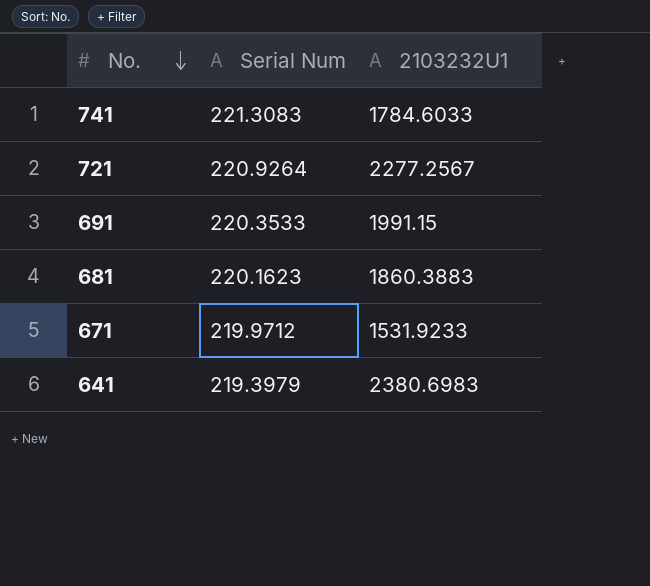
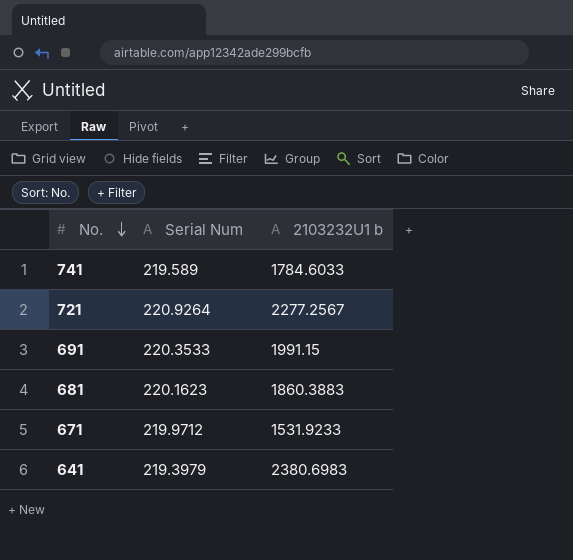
column name: 2103232U1 -> 2103232U1 b
741 | Serial Num: 221.3083 -> 219.589

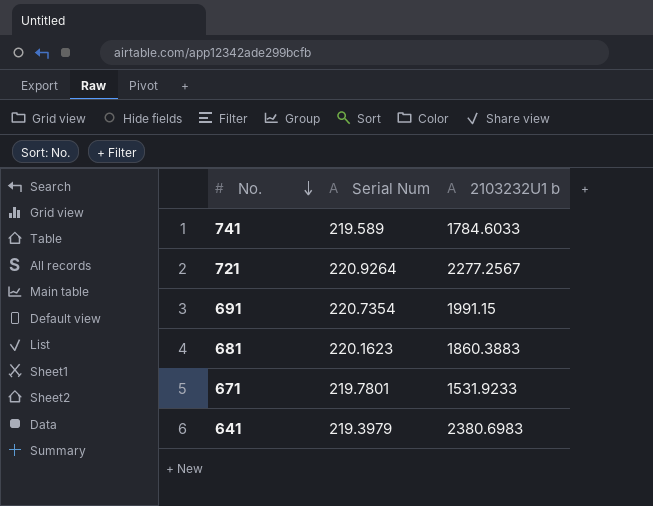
691 | Serial Num: 220.3533 -> 220.7354
671 | Serial Num: 219.9712 -> 219.7801

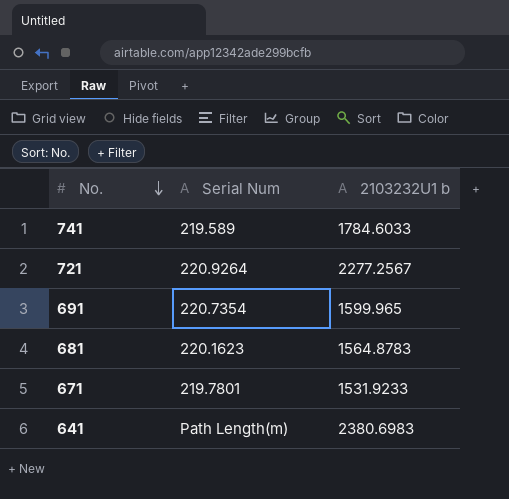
691 | 2103232U1 b: 1991.15 -> 1599.965
681 | 2103232U1 b: 1860.3883 -> 1564.8783
641 | Serial Num: 219.3979 -> Path Length(m)

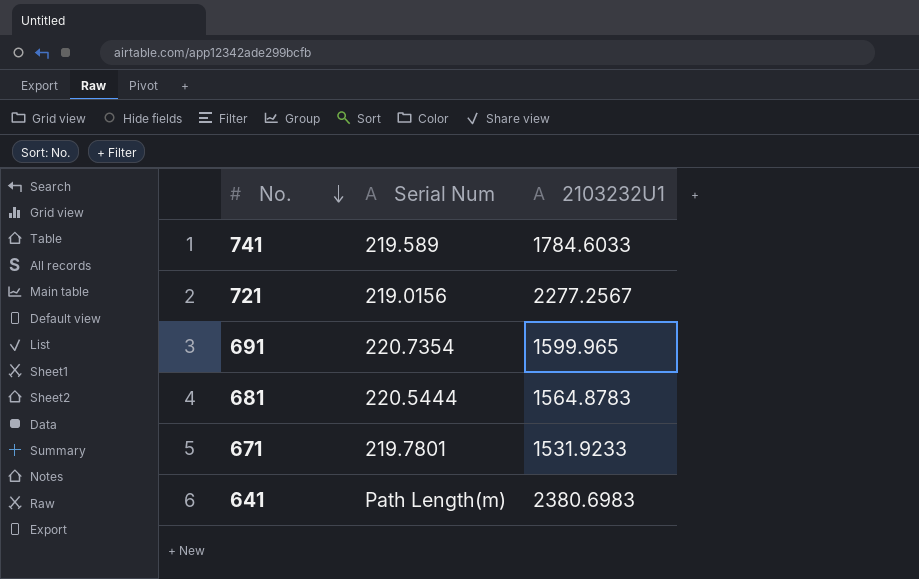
column name: 2103232U1 b -> 2103232U1
721 | Serial Num: 220.9264 -> 219.0156
681 | Serial Num: 220.1623 -> 220.5444

